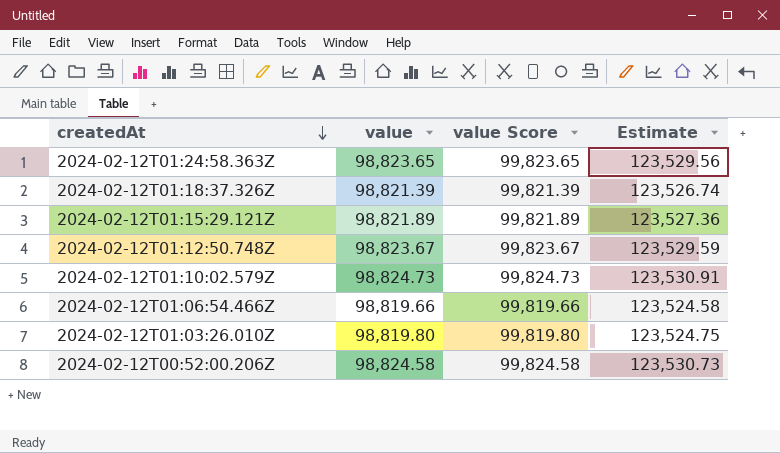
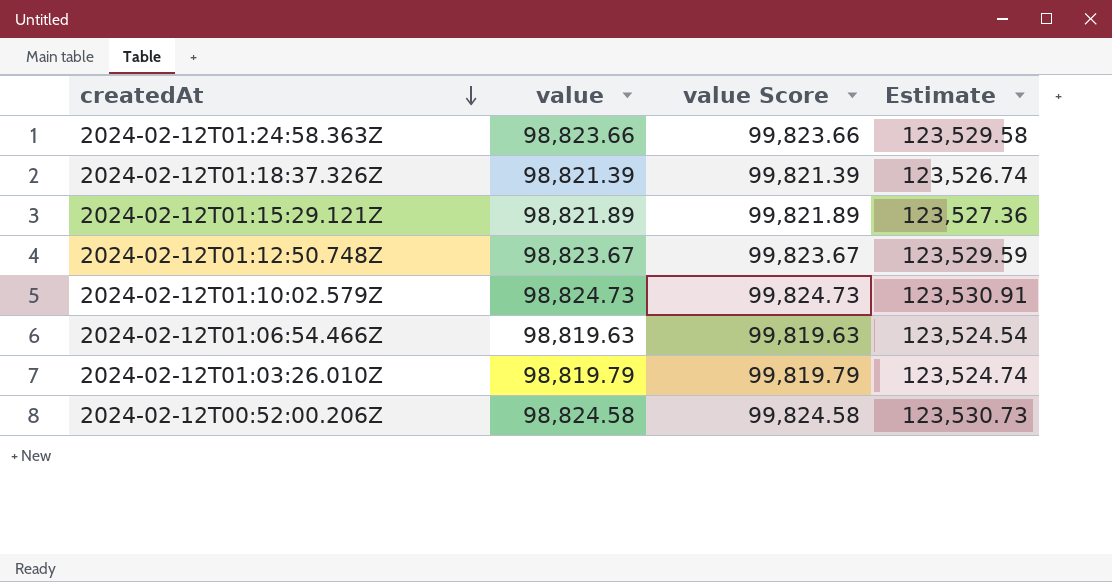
2024-02-12T01:24:58.363Z | value: 98,823.65 -> 98,823.66
2024-02-12T01:24:58.363Z | value Score: 99,823.65 -> 99,823.66
2024-02-12T01:24:58.363Z | Estimate: 123,529.56 -> 123,529.58
2024-02-12T01:06:54.466Z | value: 98,819.66 -> 98,819.63
2024-02-12T01:06:54.466Z | value Score: 99,819.66 -> 99,819.63
2024-02-12T01:06:54.466Z | Estimate: 123,524.58 -> 123,524.54
2024-02-12T01:03:26.010Z | value: 98,819.80 -> 98,819.79
2024-02-12T01:03:26.010Z | value Score: 99,819.80 -> 99,819.79
2024-02-12T01:03:26.010Z | Estimate: 123,524.75 -> 123,524.74

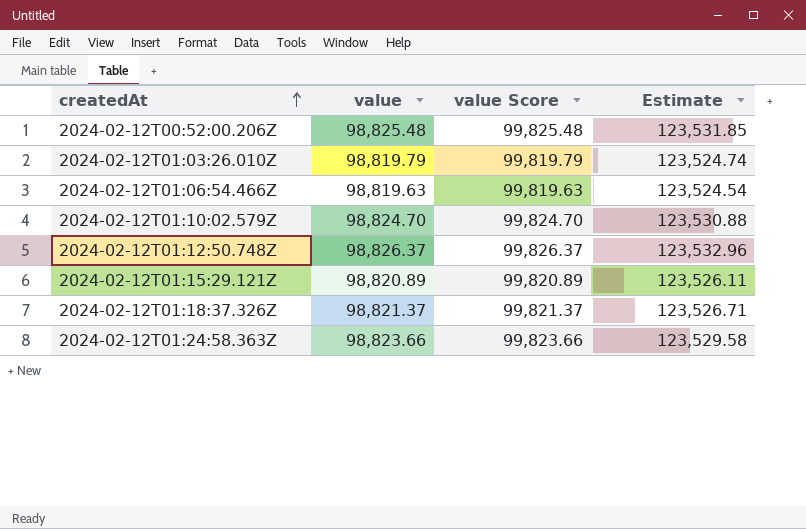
row order: createdAt descending -> createdAt ascending
2024-02-12T00:52:00.206Z | value: 98,824.58 -> 98,825.48
2024-02-12T00:52:00.206Z | value Score: 99,824.58 -> 99,825.48
2024-02-12T00:52:00.206Z | Estimate: 123,530.73 -> 123,531.85
2024-02-12T01:10:02.579Z | value: 98,824.73 -> 98,824.70
2024-02-12T01:10:02.579Z | value Score: 99,824.73 -> 99,824.70
2024-02-12T01:10:02.579Z | Estimate: 123,530.91 -> 123,530.88
2024-02-12T01:12:50.748Z | value: 98,823.67 -> 98,826.37
2024-02-12T01:12:50.748Z | value Score: 99,823.67 -> 99,826.37
2024-02-12T01:12:50.748Z | Estimate: 123,529.59 -> 123,532.96
2024-02-12T01:15:29.121Z | value: 98,821.89 -> 98,820.89
2024-02-12T01:15:29.121Z | value Score: 99,821.89 -> 99,820.89
2024-02-12T01:15:29.121Z | Estimate: 123,527.36 -> 123,526.11
2024-02-12T01:18:37.326Z | value: 98,821.39 -> 98,821.37
2024-02-12T01:18:37.326Z | value Score: 99,821.39 -> 99,821.37
2024-02-12T01:18:37.326Z | Estimate: 123,526.74 -> 123,526.71

